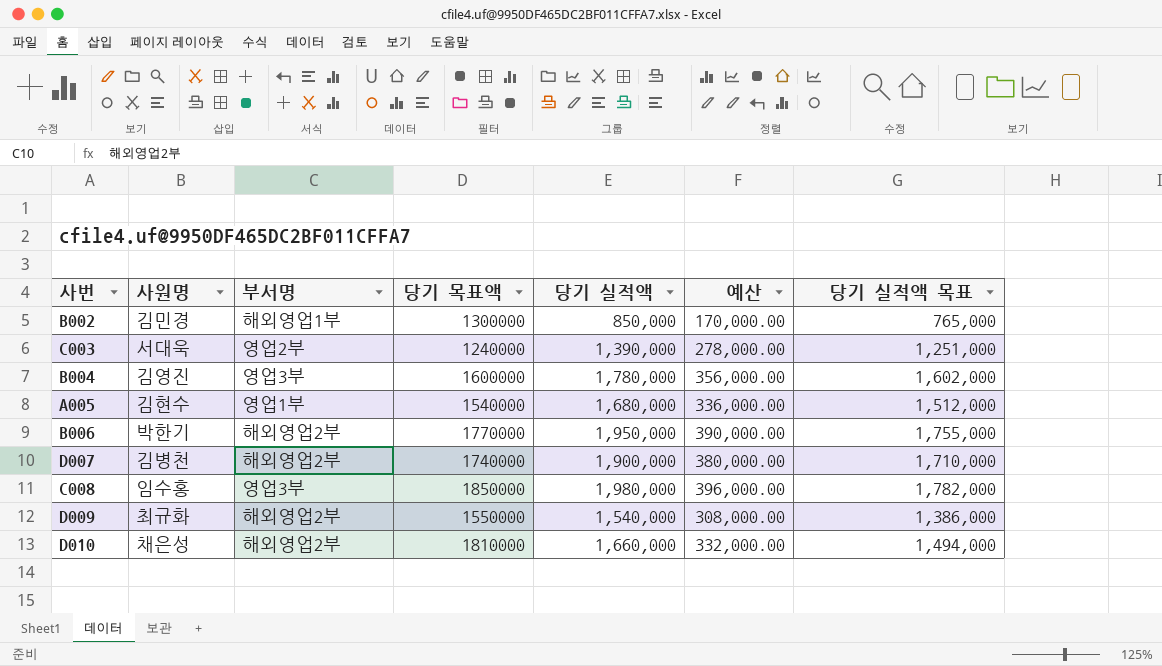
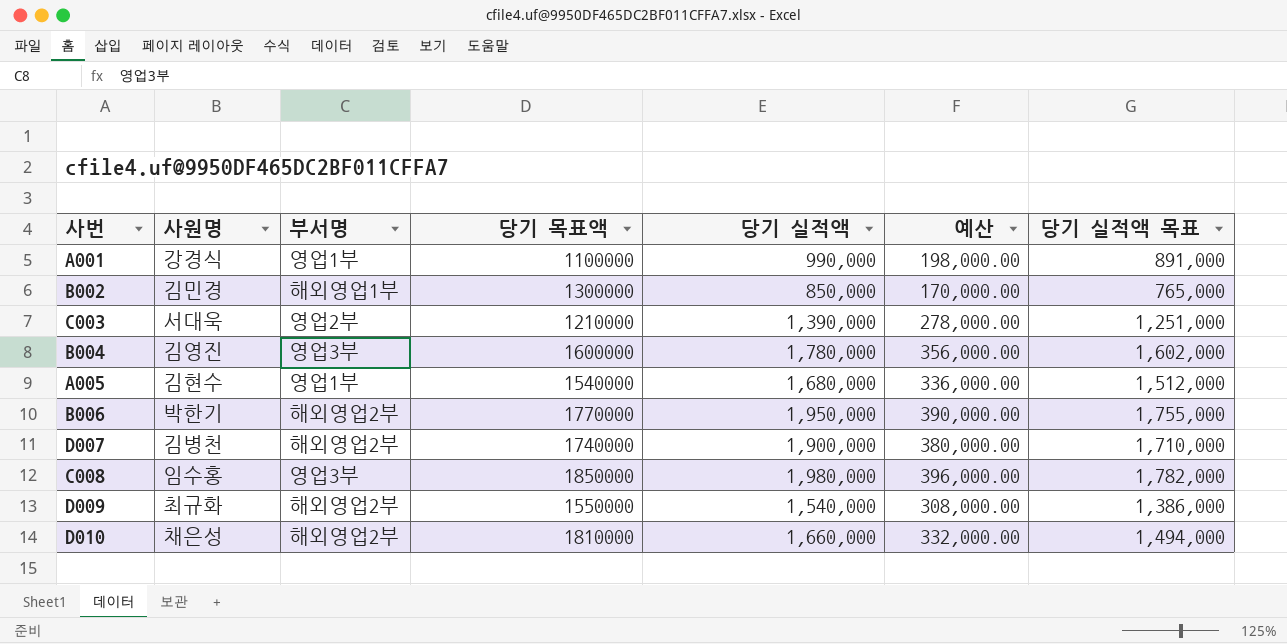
row A001: none -> 강경식 | 영업1부 | 1100000 | 990,000 | 198,000.00 | 891,000
C003 | 당기 목표액: 1240000 -> 1210000

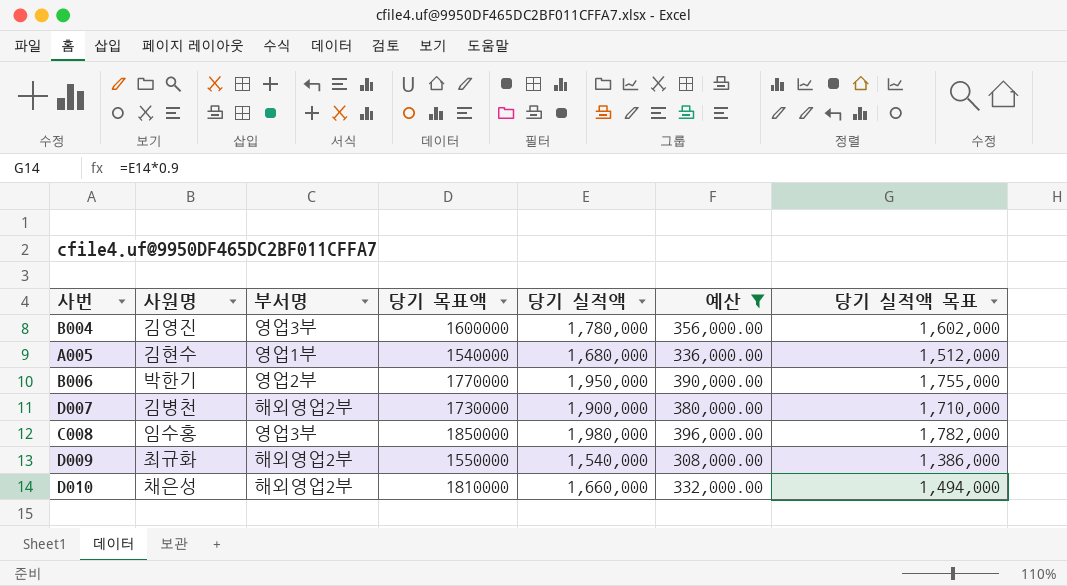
filter: none -> 예산 >= 308,000.00
B006 | 부서명: 해외영업2부 -> 영업2부
D007 | 당기 목표액: 1740000 -> 1730000

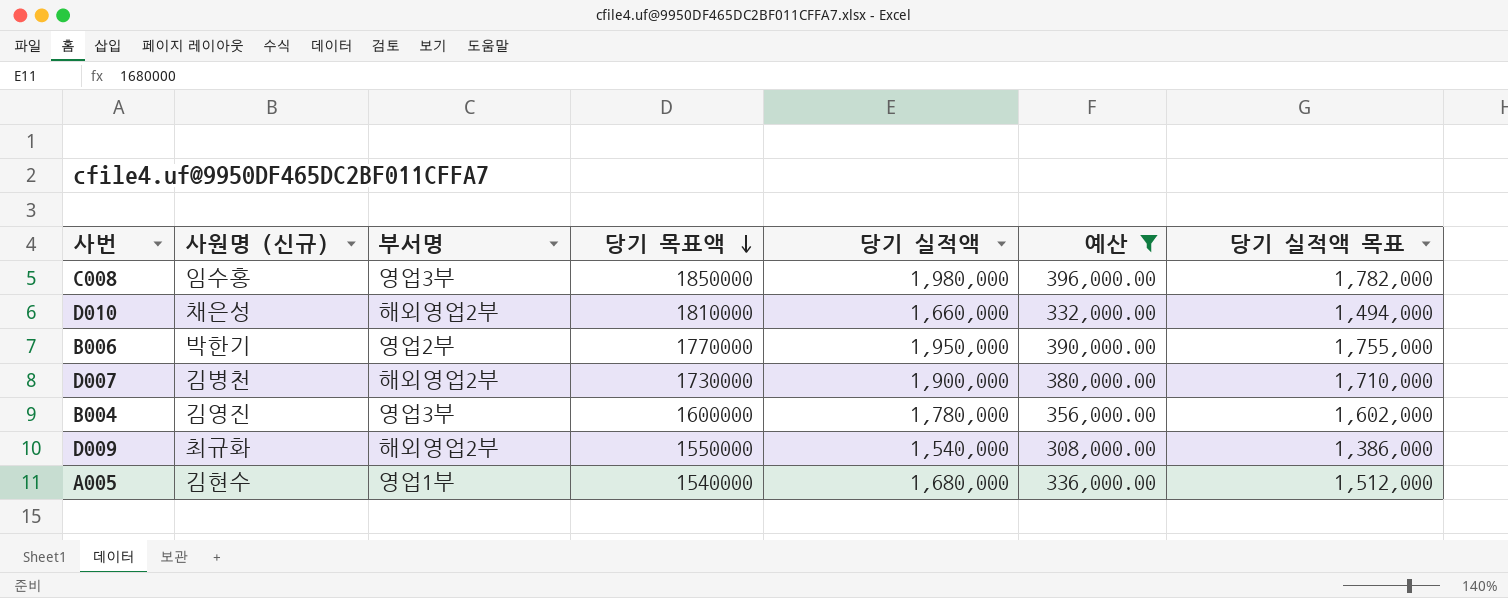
row order: none -> 당기 목표액 descending
column name: 사원명 -> 사원명 (신규)

